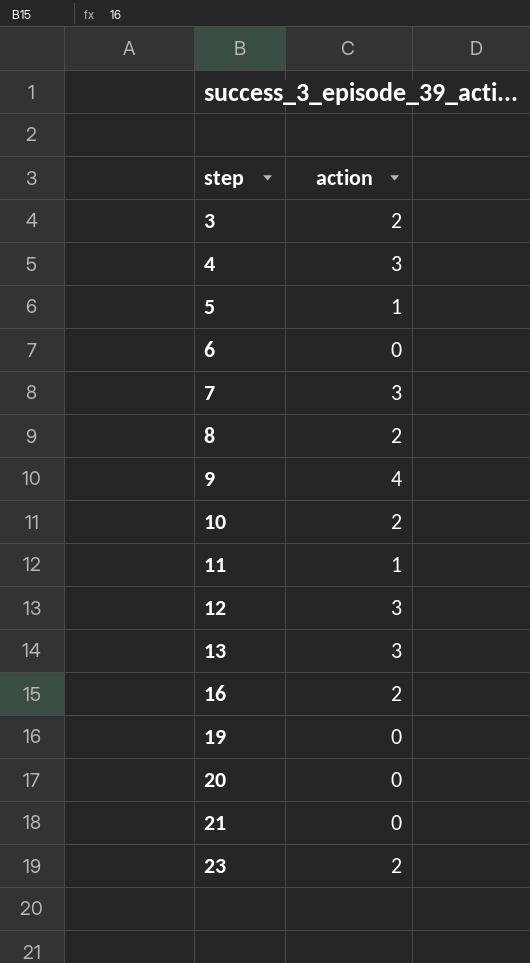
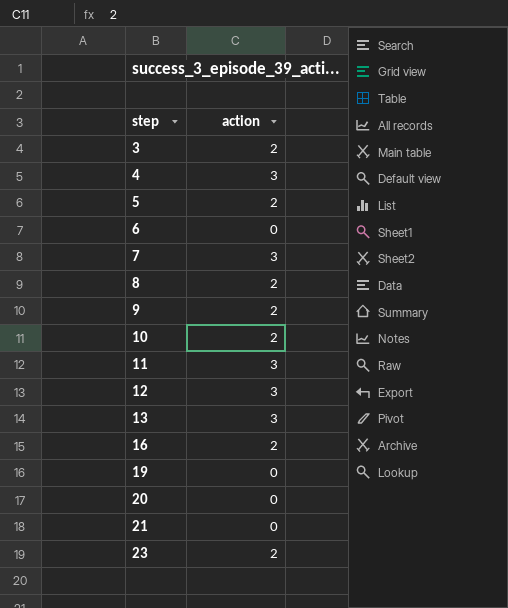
5 | action: 1 -> 2
9 | action: 4 -> 2
11 | action: 1 -> 3

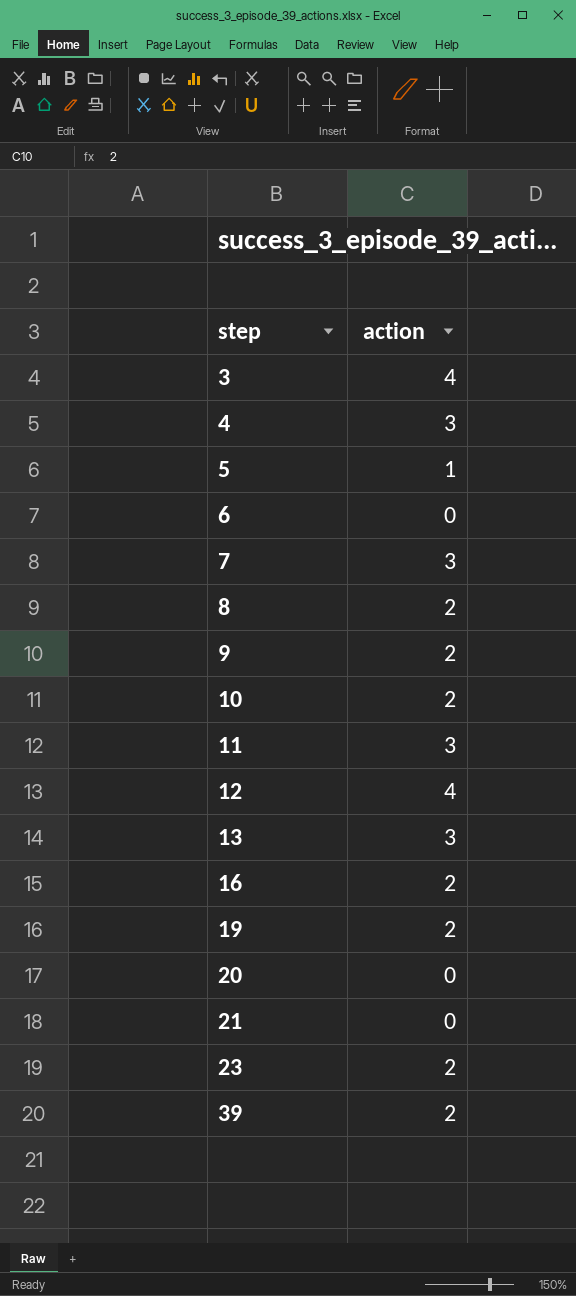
3 | action: 2 -> 4
5 | action: 2 -> 1
12 | action: 3 -> 4
19 | action: 0 -> 2
row 39: none -> 2

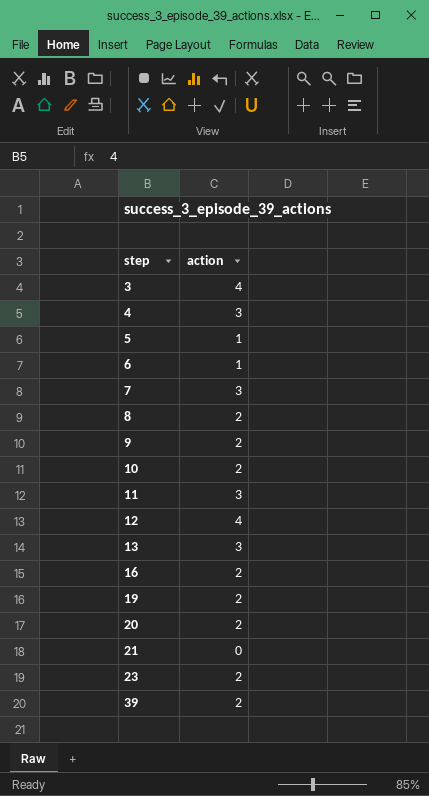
6 | action: 0 -> 1
20 | action: 0 -> 2

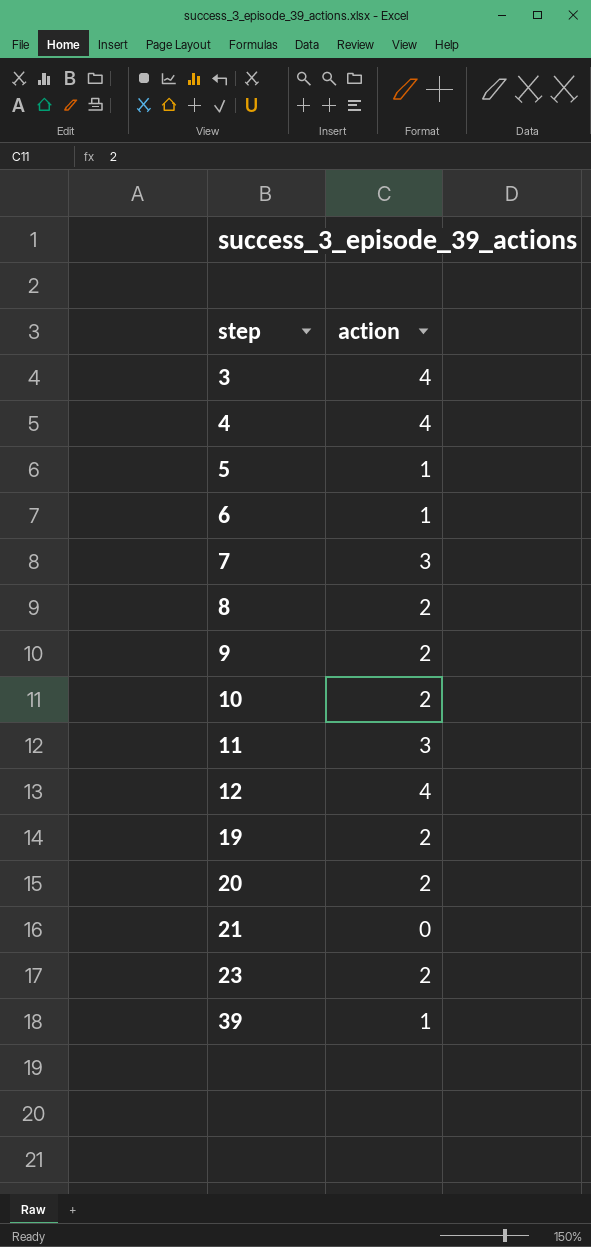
row 13: 3 -> none
row 16: 2 -> none
4 | action: 3 -> 4
39 | action: 2 -> 1

